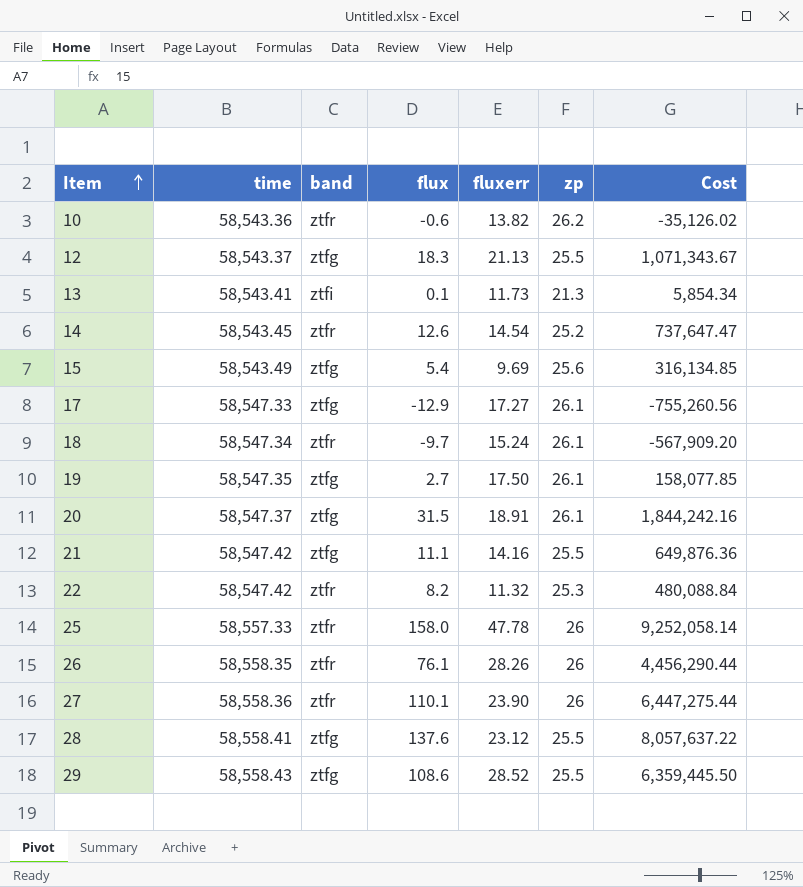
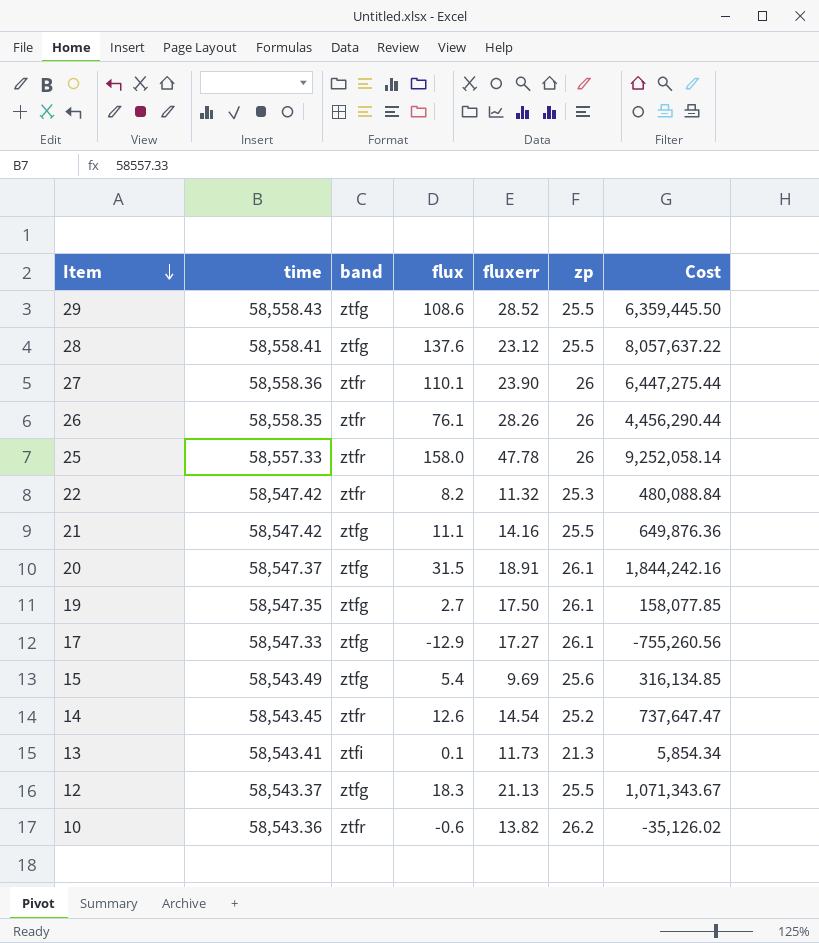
row order: Item ascending -> Item descending
row 18: 58,547.34 | ztfr | -9.7 | 15.24 | 26.1 | -567,909.20 -> none

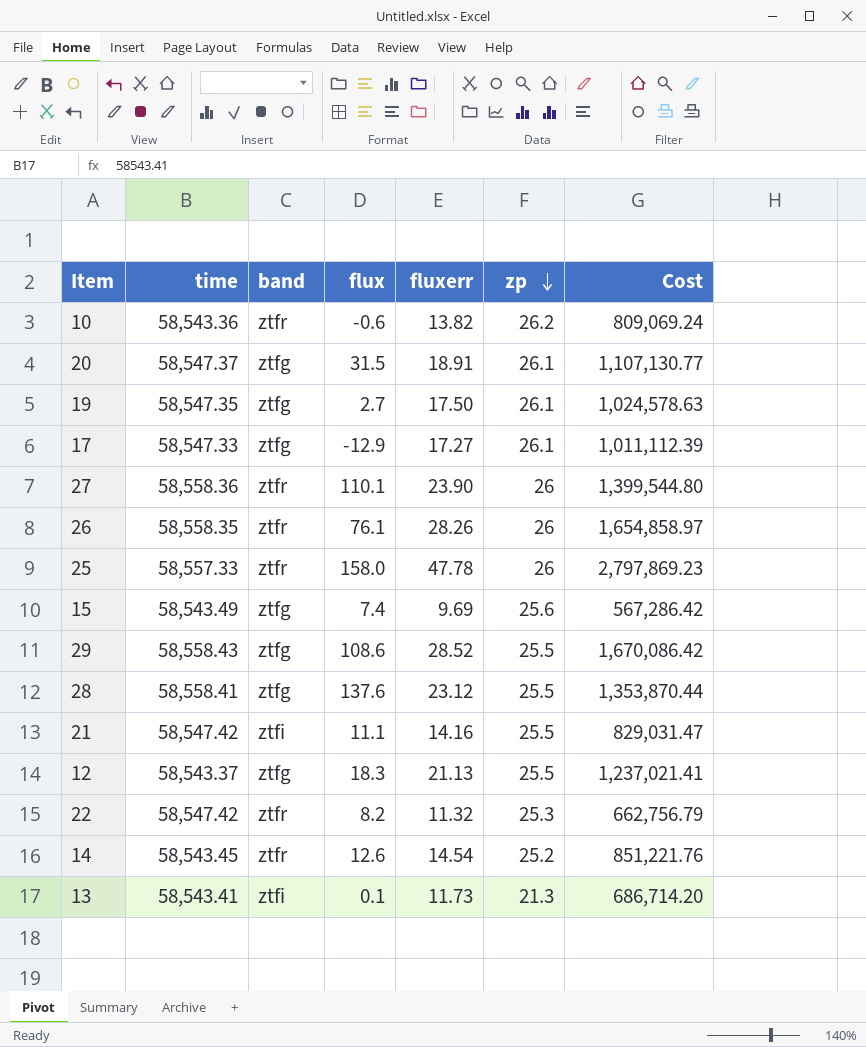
row order: Item descending -> zp descending
column Cost | formula: [time] * [flux] -> [time] * [fluxerr]
15 | flux: 5.4 -> 7.4
21 | band: ztfg -> ztfi

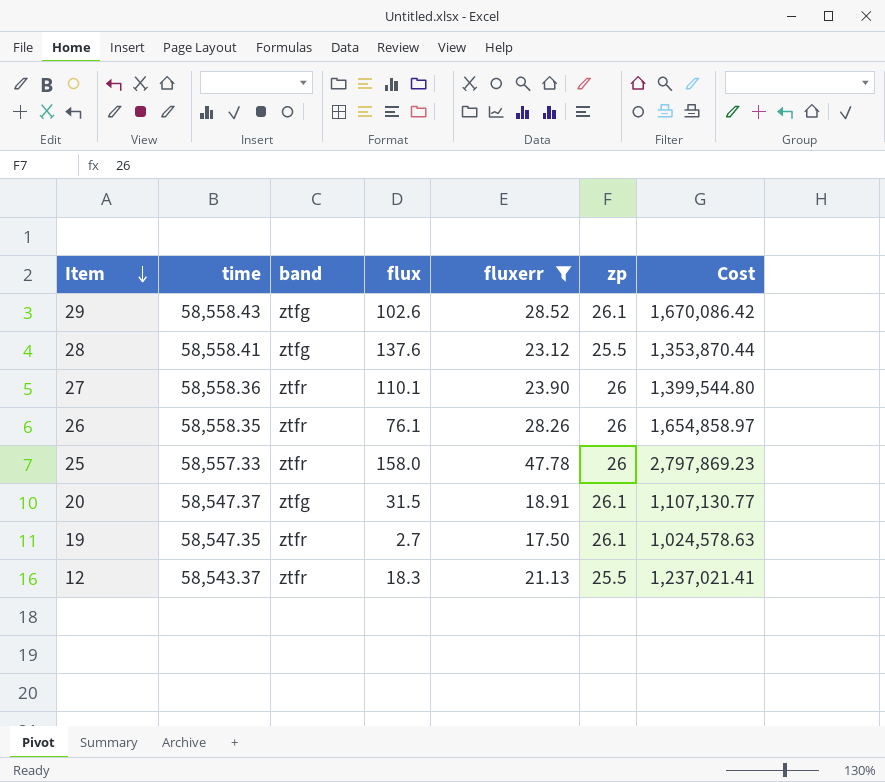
filter: none -> fluxerr >= 17.50
row order: zp descending -> Item descending
29 | flux: 108.6 -> 102.6
29 | zp: 25.5 -> 26.1
19 | band: ztfg -> ztfr
12 | band: ztfg -> ztfr

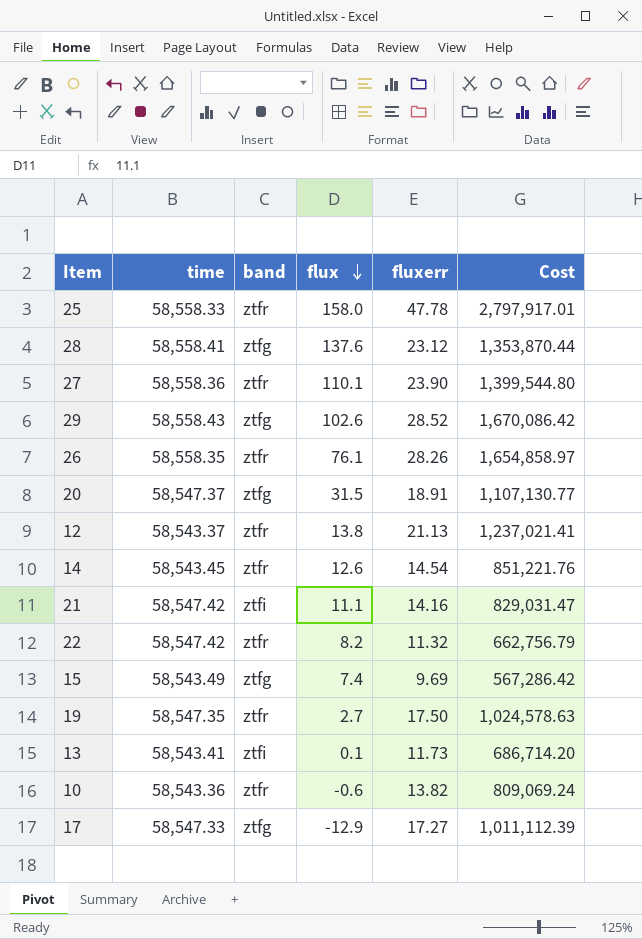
filter: fluxerr >= 17.50 -> none
row order: Item descending -> flux descending
column zp | position: 6 -> none
25 | time: 58,557.33 -> 58,558.33
25 | Cost: 2,797,869.23 -> 2,797,917.01
12 | flux: 18.3 -> 13.8

